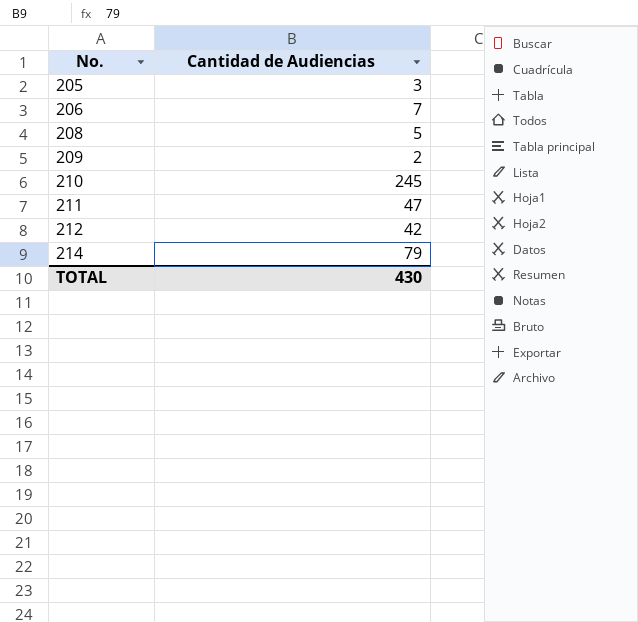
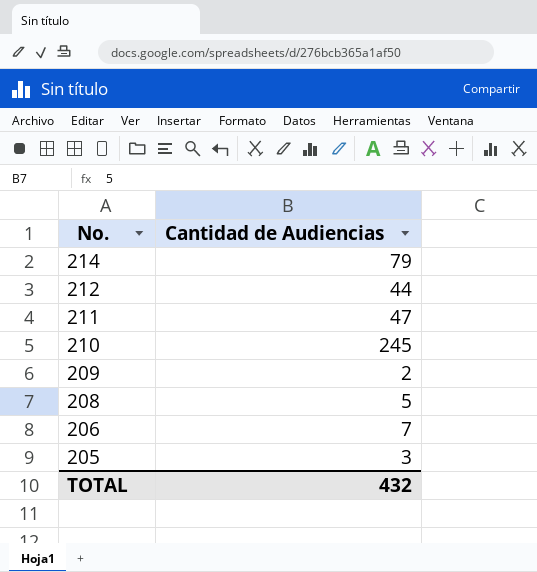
row order: No. ascending -> No. descending
212 | Cantidad de Audiencias: 42 -> 44
TOTAL | Cantidad de Audiencias: 430 -> 432

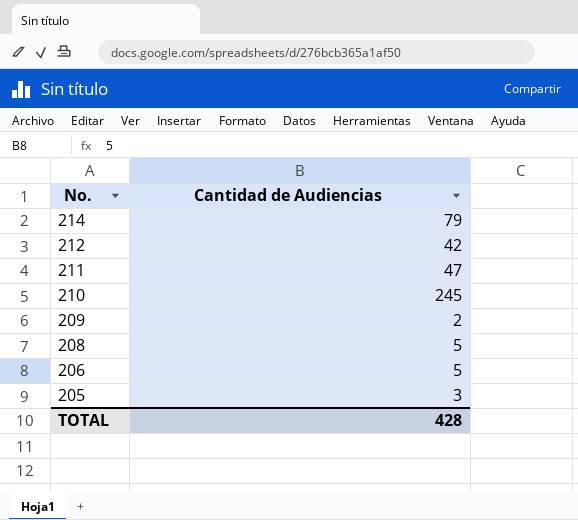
212 | Cantidad de Audiencias: 44 -> 42
206 | Cantidad de Audiencias: 7 -> 5
TOTAL | Cantidad de Audiencias: 432 -> 428

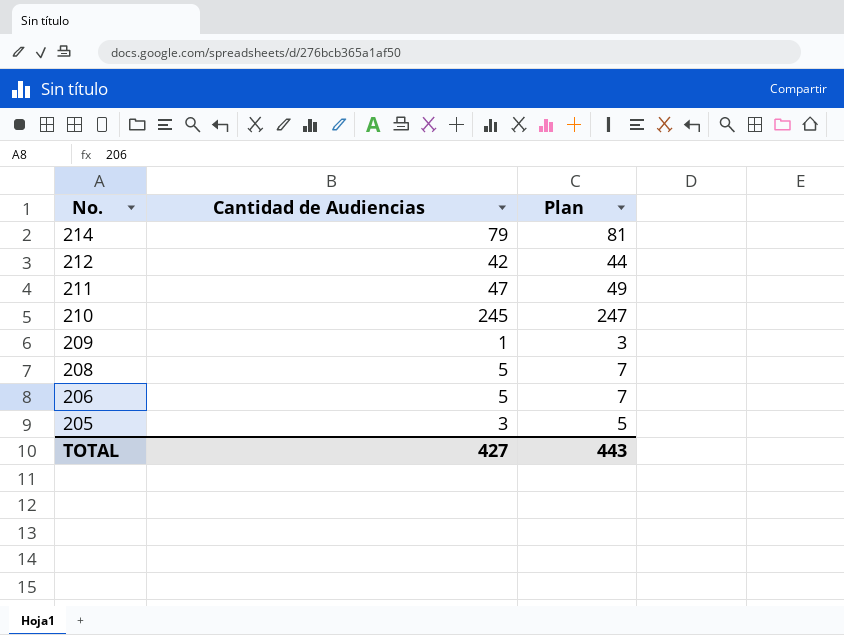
column Plan | formula: none -> [Cantidad de Audiencias] + 2
209 | Cantidad de Audiencias: 2 -> 1
TOTAL | Cantidad de Audiencias: 428 -> 427

